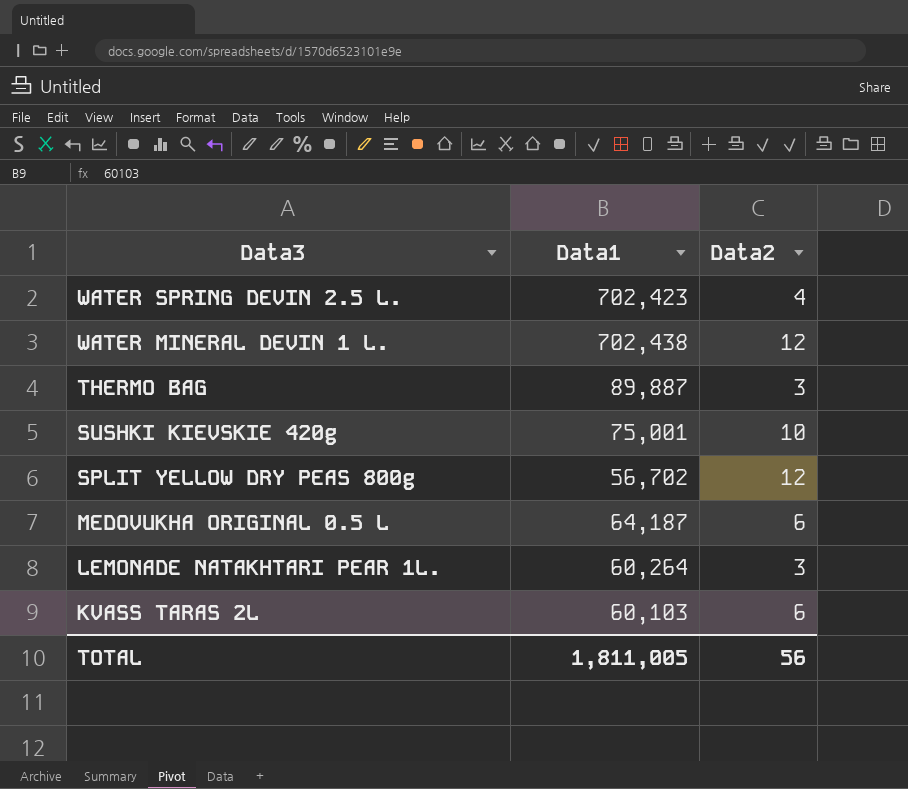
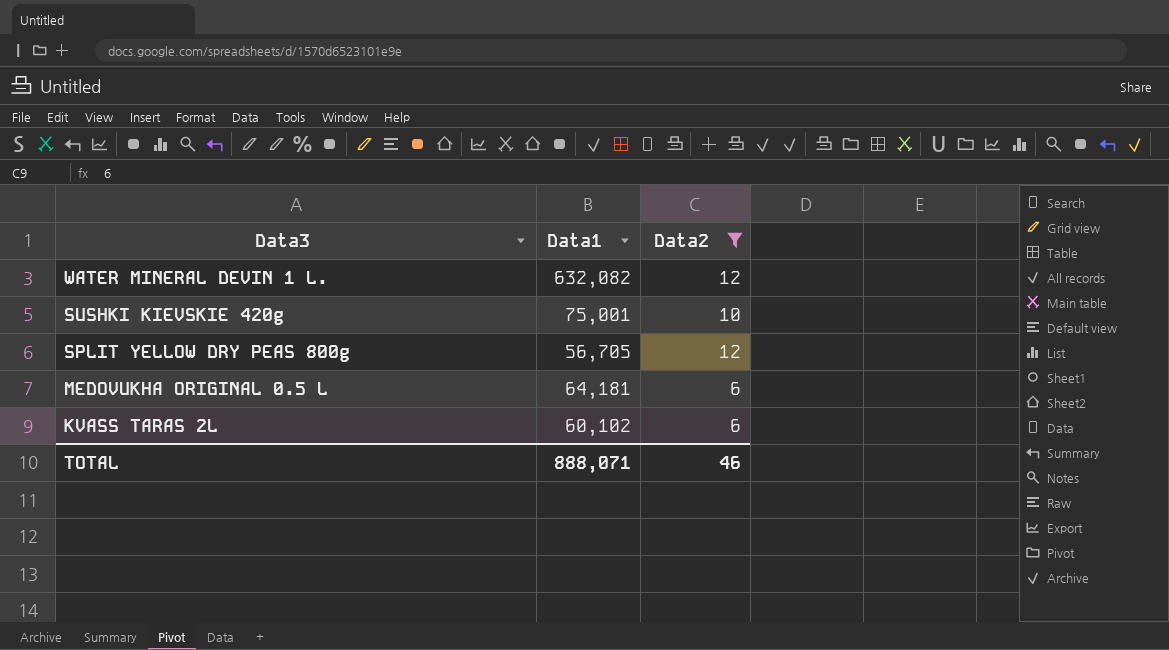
filter: none -> Data2 >= 6
WATER MINERAL DEVIN 1 L. | Data1: 702,438 -> 632,082
SPLIT YELLOW DRY PEAS 800g | Data1: 56,702 -> 56,705
MEDOVUKHA ORIGINAL 0.5 L | Data1: 64,187 -> 64,181
KVASS TARAS 2L | Data1: 60,103 -> 60,102
TOTAL | Data1: 1,811,005 -> 888,071
TOTAL | Data2: 56 -> 46

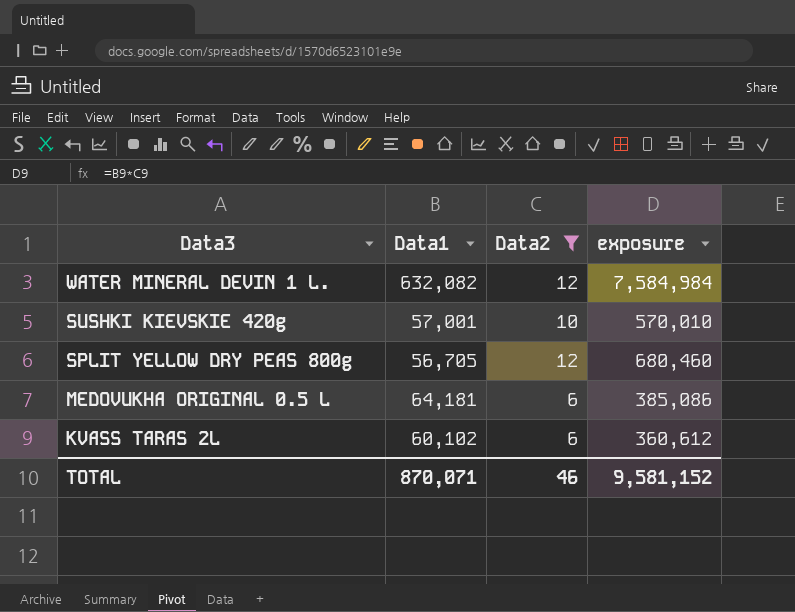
column exposure | formula: none -> [Data1] * [Data2]
SUSHKI KIEVSKIE 420g | Data1: 75,001 -> 57,001
TOTAL | Data1: 888,071 -> 870,071

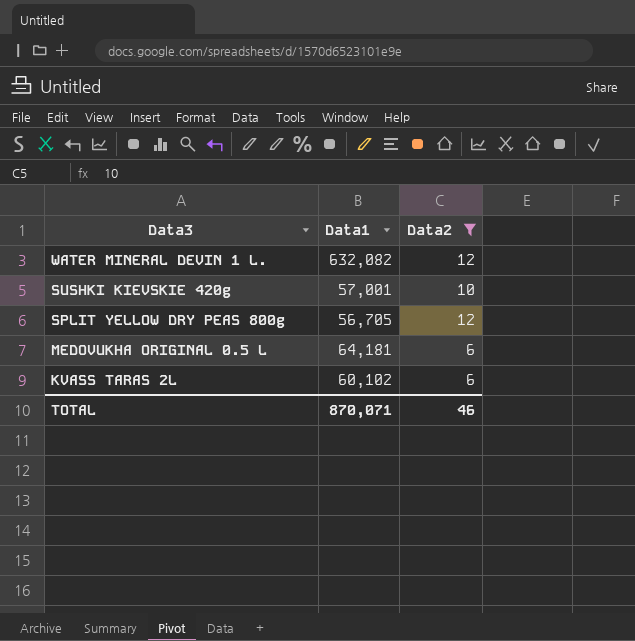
column exposure | formula: [Data1] * [Data2] -> none

